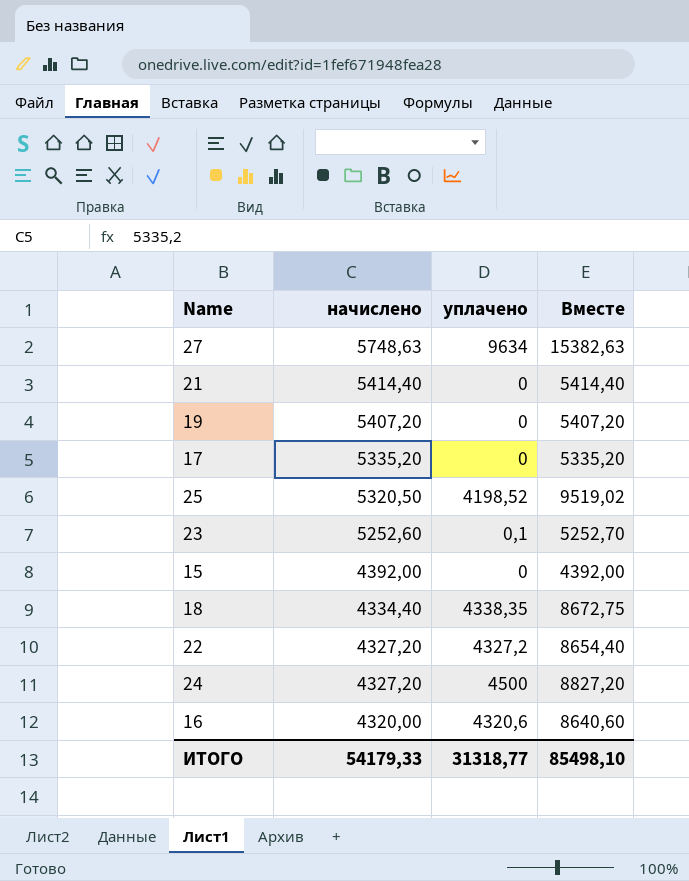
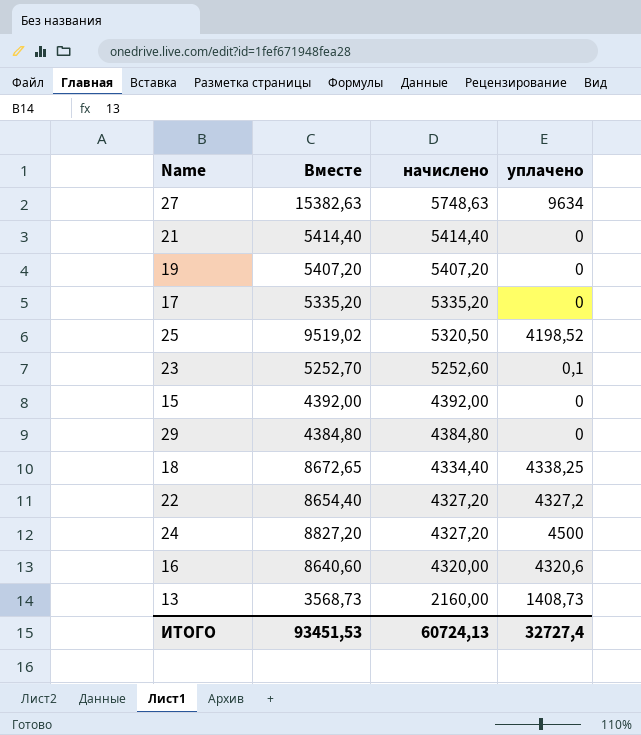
column Вместе | position: 4 -> 2
row 29: none -> 4384,80 | 4384,80 | 0
18 | Вместе: 8672,75 -> 8672,65
18 | уплачено: 4338,35 -> 4338,25
row 13: none -> 3568,73 | 2160,00 | 1408,73
ИТОГО | Вместе: 85498,10 -> 93451,53
ИТОГО | начислено: 54179,33 -> 60724,13
ИТОГО | уплачено: 31318,77 -> 32727,4

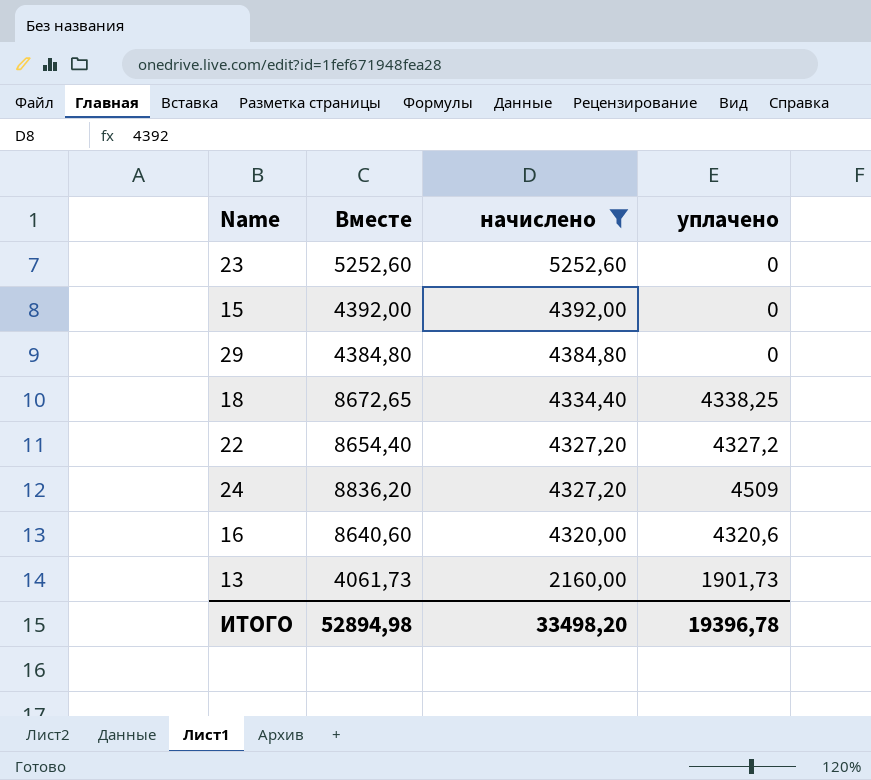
filter: none -> начислено <= 5252,60
23 | Вместе: 5252,70 -> 5252,60
23 | уплачено: 0,1 -> 0
24 | Вместе: 8827,20 -> 8836,20
24 | уплачено: 4500 -> 4509
13 | Вместе: 3568,73 -> 4061,73
13 | уплачено: 1408,73 -> 1901,73
ИТОГО | Вместе: 93451,53 -> 52894,98
ИТОГО | начислено: 60724,13 -> 33498,20
ИТОГО | уплачено: 32727,4 -> 19396,78

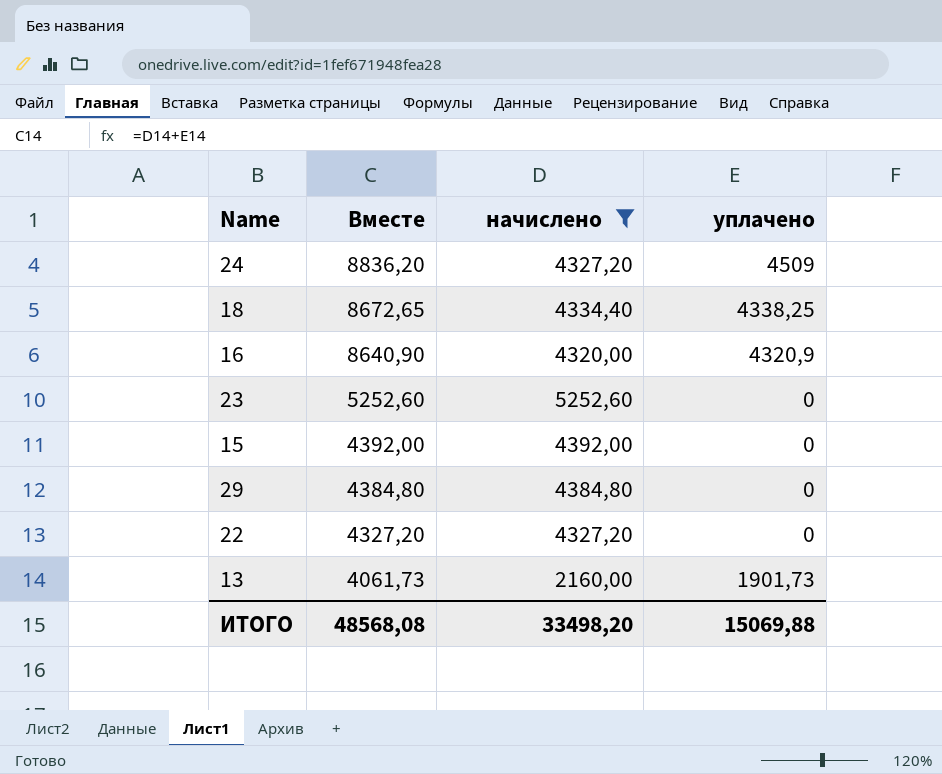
row order: начислено descending -> Вместе descending
16 | Вместе: 8640,60 -> 8640,90
16 | уплачено: 4320,6 -> 4320,9
22 | Вместе: 8654,40 -> 4327,20
22 | уплачено: 4327,2 -> 0
ИТОГО | Вместе: 52894,98 -> 48568,08
ИТОГО | уплачено: 19396,78 -> 15069,88

